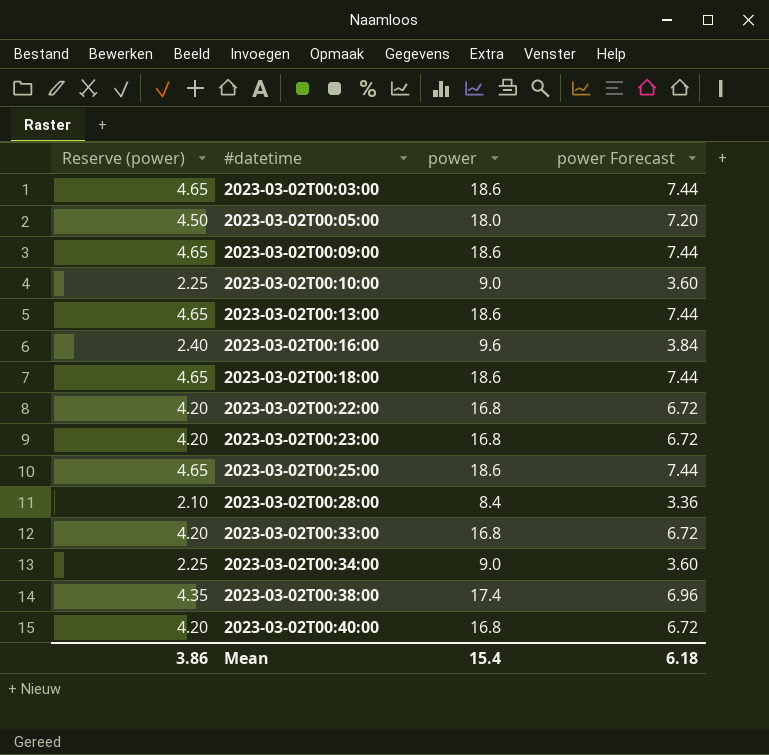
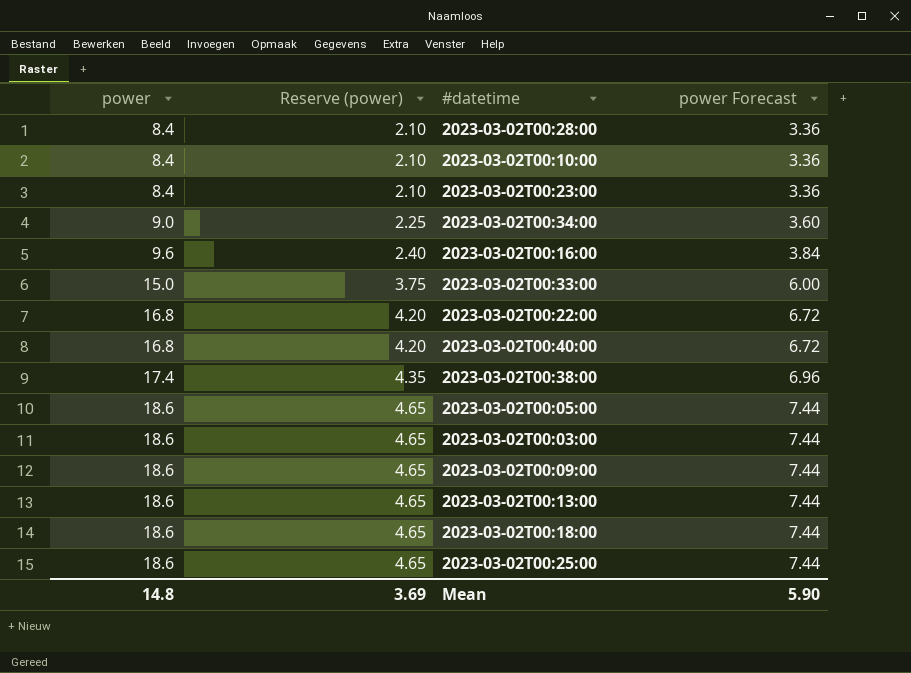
row order: #datetime ascending -> power ascending
column power | position: 3 -> 1
2023-03-02T00:10:00 | power: 9.0 -> 8.4
2023-03-02T00:10:00 | Reserve (power): 2.25 -> 2.10
2023-03-02T00:10:00 | power Forecast: 3.60 -> 3.36
2023-03-02T00:23:00 | power: 16.8 -> 8.4
2023-03-02T00:23:00 | Reserve (power): 4.20 -> 2.10
2023-03-02T00:23:00 | power Forecast: 6.72 -> 3.36
2023-03-02T00:33:00 | power: 16.8 -> 15.0
2023-03-02T00:33:00 | Reserve (power): 4.20 -> 3.75
2023-03-02T00:33:00 | power Forecast: 6.72 -> 6.00
2023-03-02T00:05:00 | power: 18.0 -> 18.6
2023-03-02T00:05:00 | Reserve (power): 4.50 -> 4.65
2023-03-02T00:05:00 | power Forecast: 7.20 -> 7.44
Mean | power: 15.4 -> 14.8
Mean | Reserve (power): 3.86 -> 3.69
Mean | power Forecast: 6.18 -> 5.90

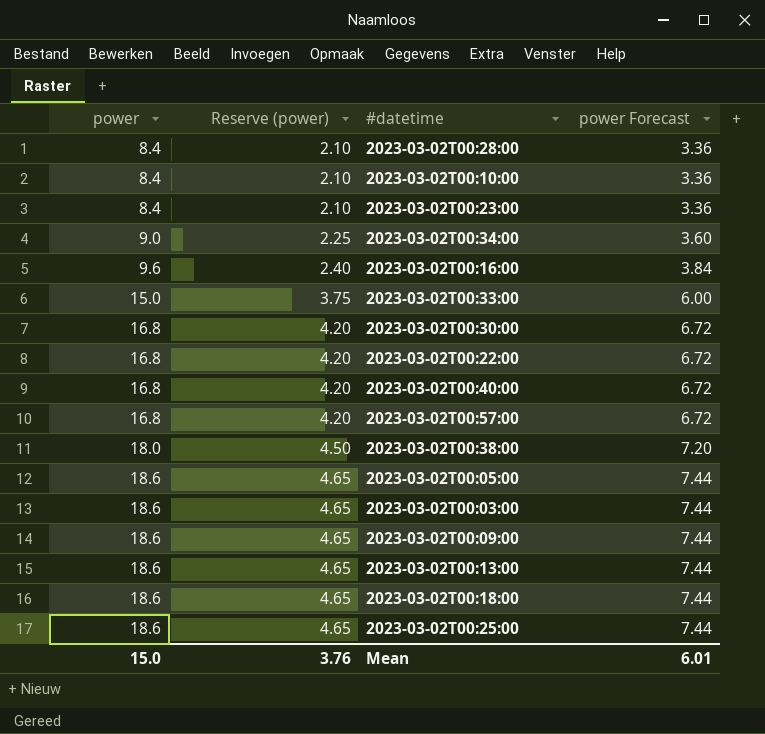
row 2023-03-02T00:30:00: none -> 16.8 | 4.20 | 6.72
row 2023-03-02T00:57:00: none -> 16.8 | 4.20 | 6.72
2023-03-02T00:38:00 | power: 17.4 -> 18.0
2023-03-02T00:38:00 | Reserve (power): 4.35 -> 4.50
2023-03-02T00:38:00 | power Forecast: 6.96 -> 7.20
Mean | power: 14.8 -> 15.0
Mean | Reserve (power): 3.69 -> 3.76
Mean | power Forecast: 5.90 -> 6.01

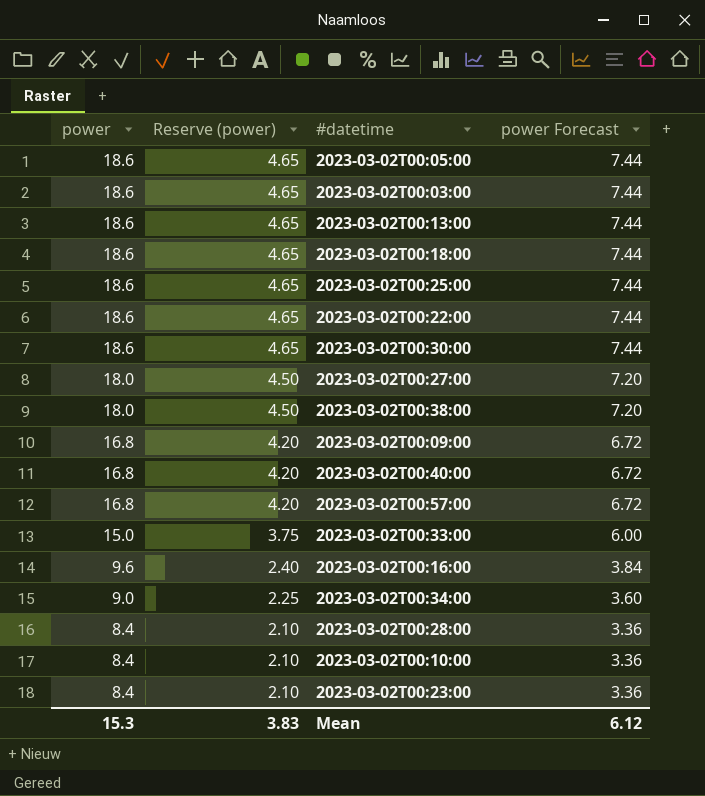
row order: power ascending -> power descending
2023-03-02T00:22:00 | power: 16.8 -> 18.6
2023-03-02T00:22:00 | Reserve (power): 4.20 -> 4.65
2023-03-02T00:22:00 | power Forecast: 6.72 -> 7.44
2023-03-02T00:30:00 | power: 16.8 -> 18.6
2023-03-02T00:30:00 | Reserve (power): 4.20 -> 4.65
2023-03-02T00:30:00 | power Forecast: 6.72 -> 7.44
row 2023-03-02T00:27:00: none -> 18.0 | 4.50 | 7.20
2023-03-02T00:09:00 | power: 18.6 -> 16.8
2023-03-02T00:09:00 | Reserve (power): 4.65 -> 4.20
2023-03-02T00:09:00 | power Forecast: 7.44 -> 6.72
Mean | power: 15.0 -> 15.3
Mean | Reserve (power): 3.76 -> 3.83
Mean | power Forecast: 6.01 -> 6.12

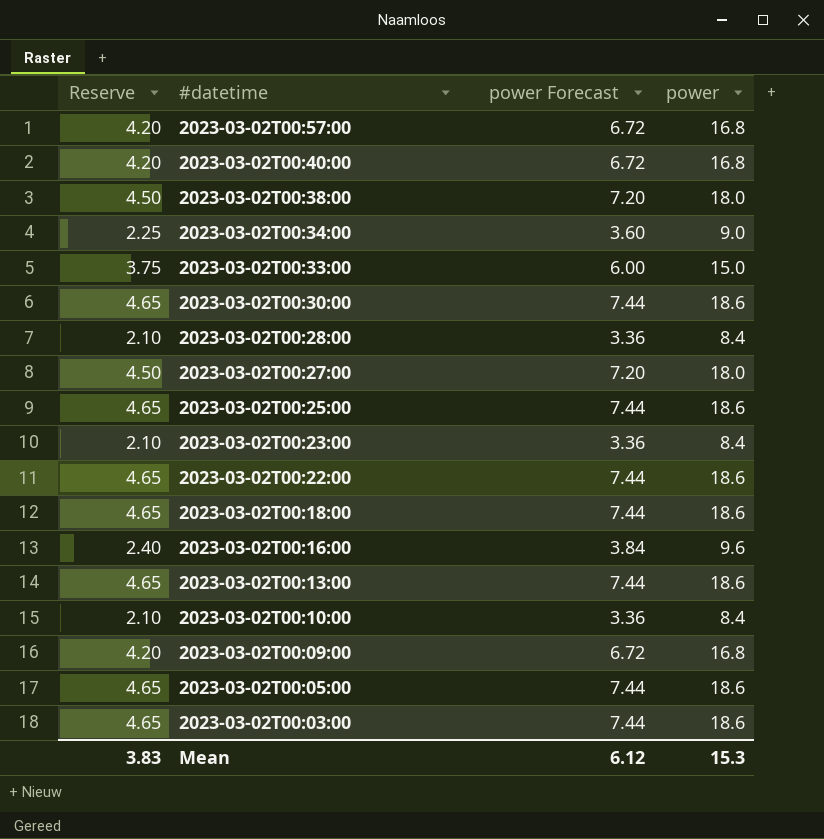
row order: power descending -> #datetime descending
column name: Reserve (power) -> Reserve
column power | position: 1 -> 4

